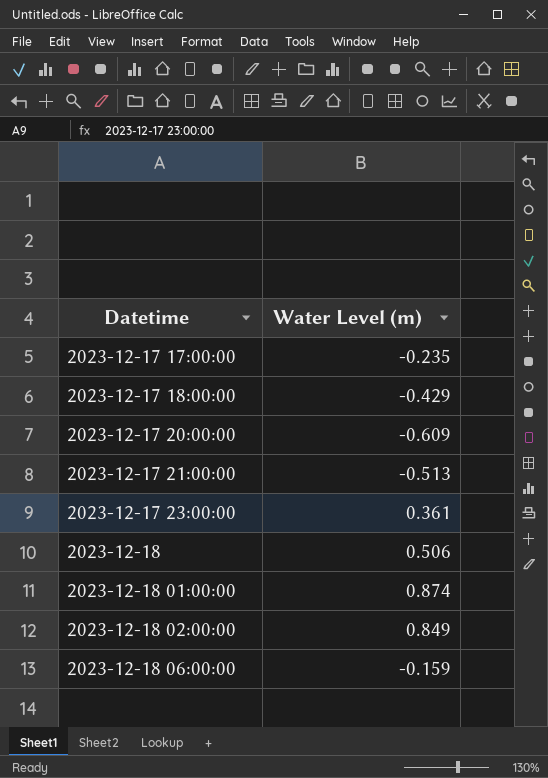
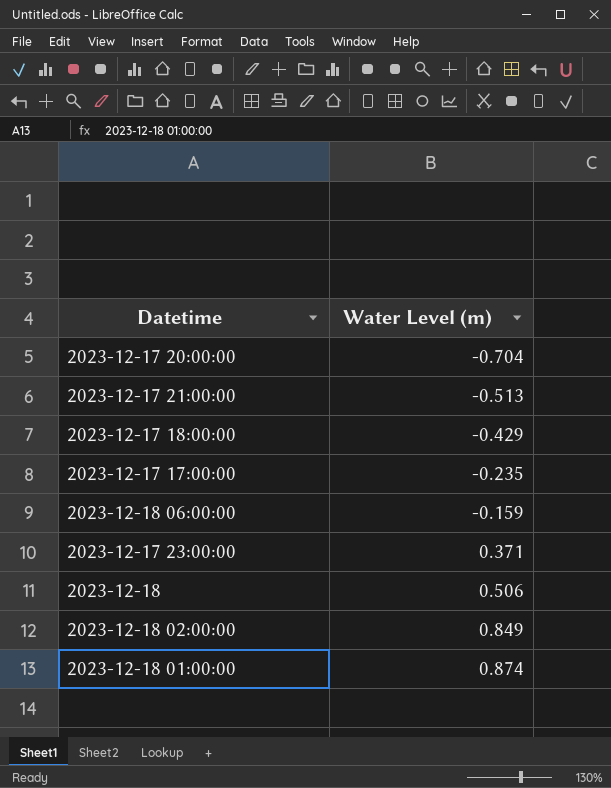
row order: Datetime ascending -> Water Level (m) ascending
2023-12-17 20:00:00 | Water Level (m): -0.609 -> -0.704
2023-12-17 23:00:00 | Water Level (m): 0.361 -> 0.371

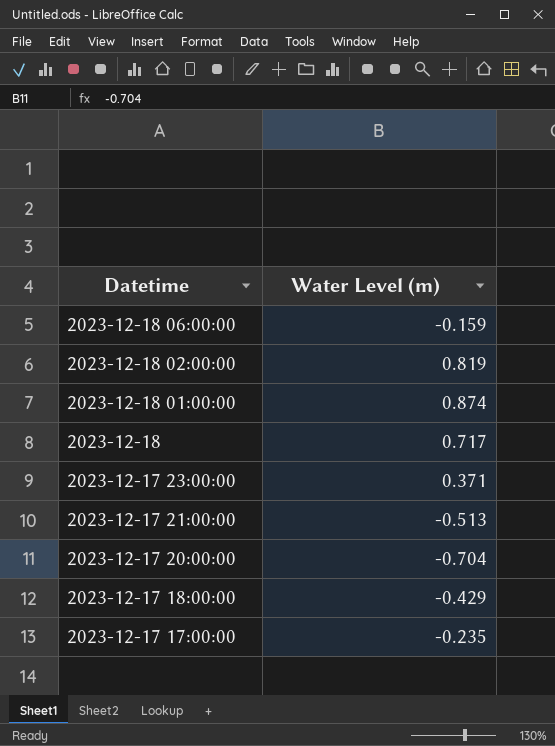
row order: Water Level (m) ascending -> Datetime descending
2023-12-18 02:00:00 | Water Level (m): 0.849 -> 0.819
2023-12-18 | Water Level (m): 0.506 -> 0.717

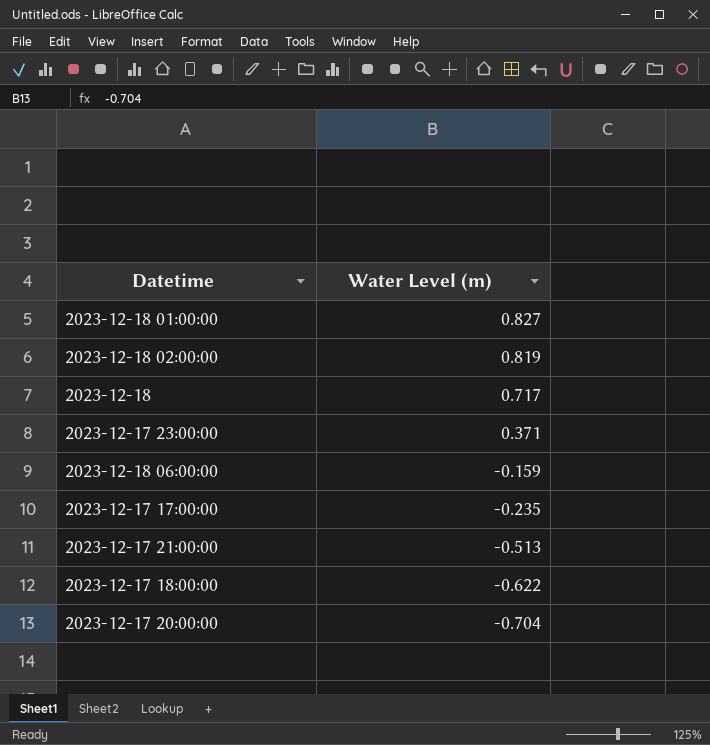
row order: Datetime descending -> Water Level (m) descending
2023-12-18 01:00:00 | Water Level (m): 0.874 -> 0.827
2023-12-17 18:00:00 | Water Level (m): -0.429 -> -0.622

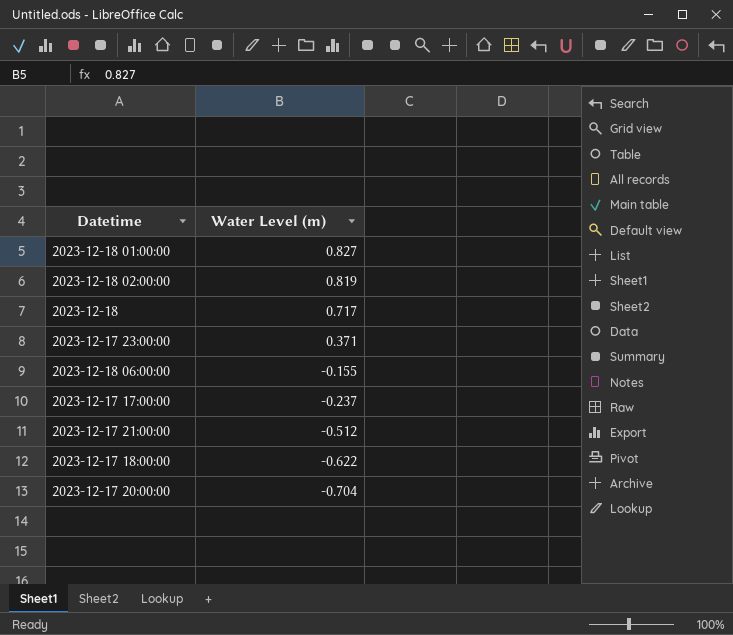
2023-12-18 06:00:00 | Water Level (m): -0.159 -> -0.155
2023-12-17 17:00:00 | Water Level (m): -0.235 -> -0.237
2023-12-17 21:00:00 | Water Level (m): -0.513 -> -0.512

